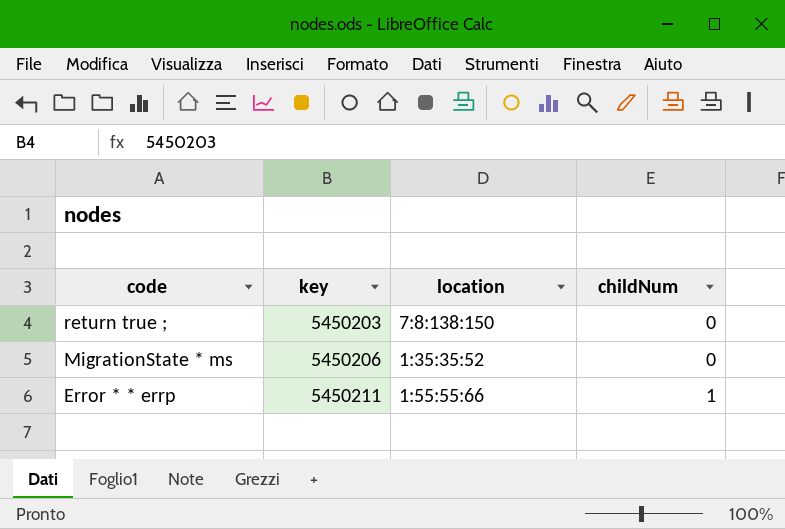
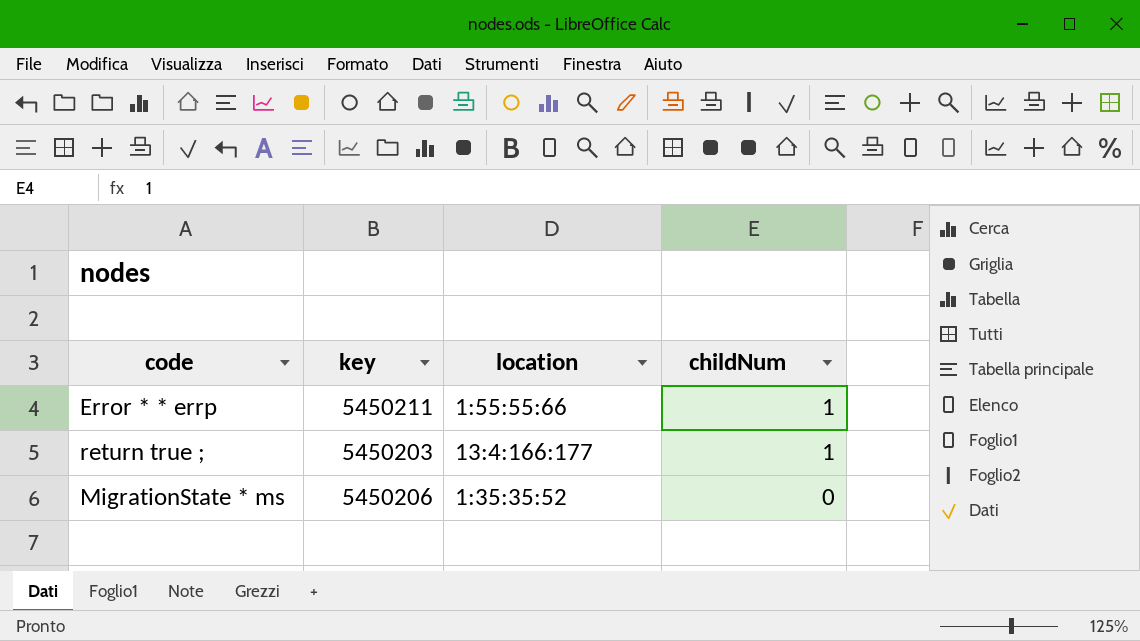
row order: code descending -> childNum descending
return true ; | location: 7:8:138:150 -> 13:4:166:177
return true ; | childNum: 0 -> 1

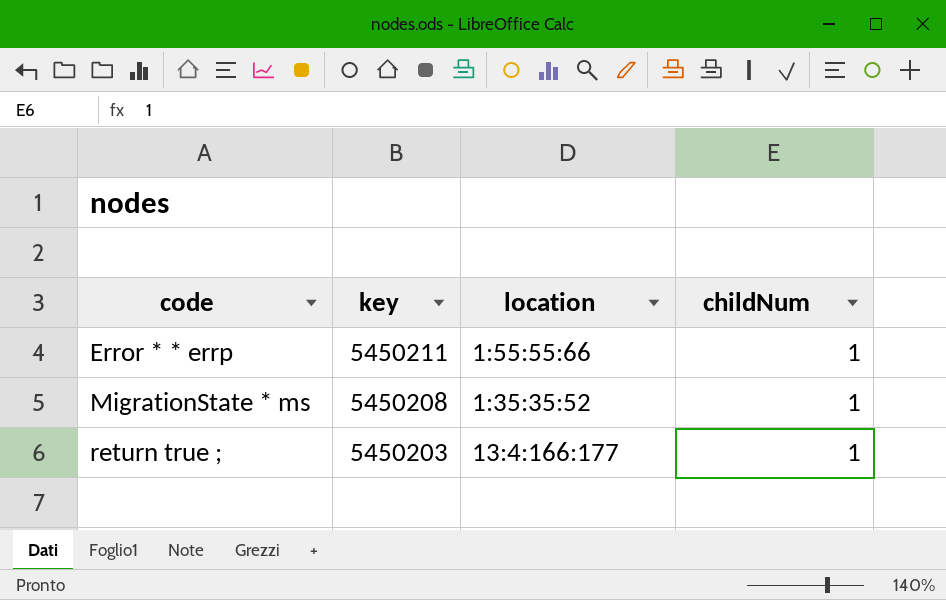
row order: childNum descending -> code ascending
MigrationState * ms | key: 5450206 -> 5450208
MigrationState * ms | childNum: 0 -> 1

